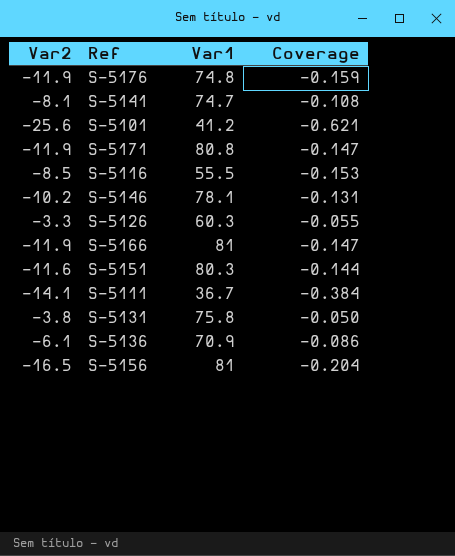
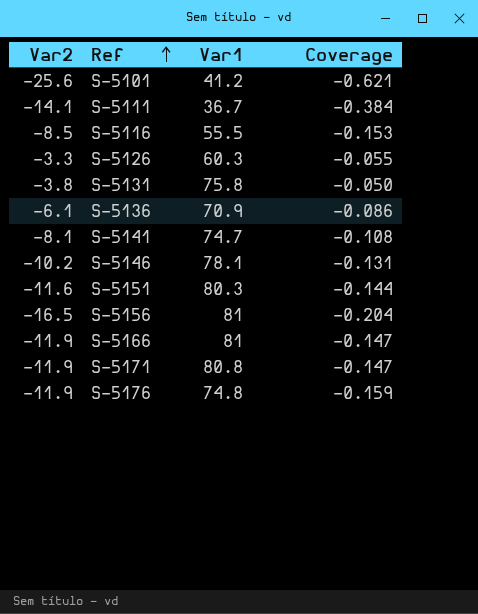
row order: none -> Ref ascending

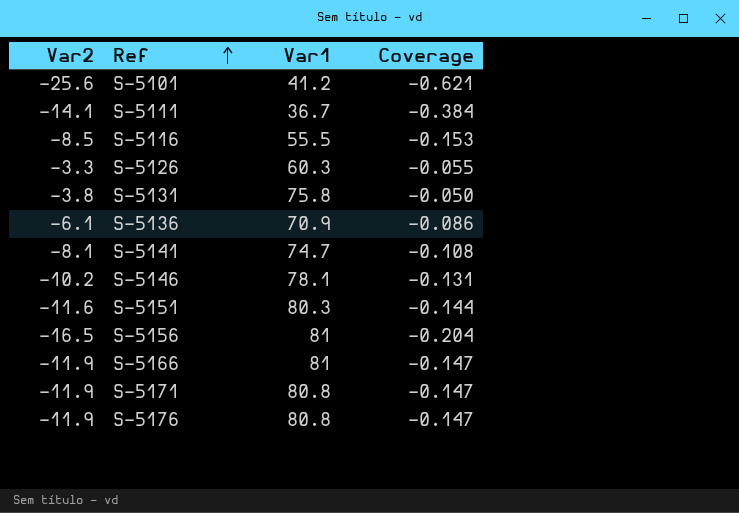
S-5176 | Var1: 74.8 -> 80.8
S-5176 | Coverage: -0.159 -> -0.147

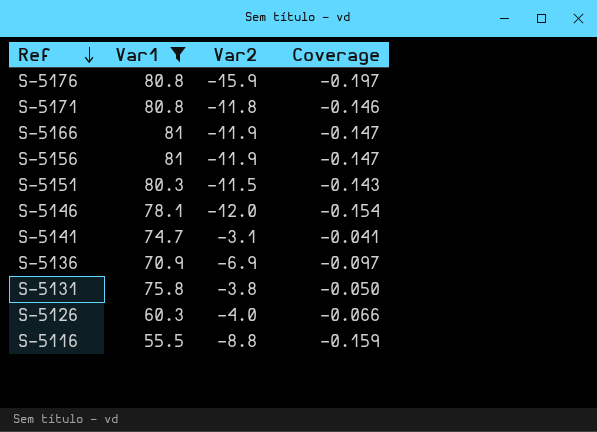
filter: none -> Var1 >= 55.5
row order: Ref ascending -> Ref descending
column Var2 | position: 1 -> 3
S-5176 | Var2: -11.9 -> -15.9
S-5176 | Coverage: -0.147 -> -0.197
S-5171 | Var2: -11.9 -> -11.8
S-5171 | Coverage: -0.147 -> -0.146
S-5156 | Var2: -16.5 -> -11.9
S-5156 | Coverage: -0.204 -> -0.147
S-5151 | Var2: -11.6 -> -11.5
S-5151 | Coverage: -0.144 -> -0.143
S-5146 | Var2: -10.2 -> -12.0
S-5146 | Coverage: -0.131 -> -0.154
S-5141 | Var2: -8.1 -> -3.1
S-5141 | Coverage: -0.108 -> -0.041
S-5136 | Var2: -6.1 -> -6.9
S-5136 | Coverage: -0.086 -> -0.097
S-5126 | Var2: -3.3 -> -4.0
S-5126 | Coverage: -0.055 -> -0.066
S-5116 | Var2: -8.5 -> -8.8
S-5116 | Coverage: -0.153 -> -0.159

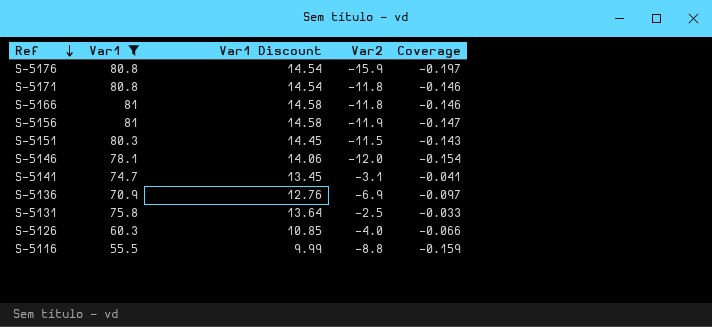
column Var1 Discount | formula: none -> [Var1] * 0.18
S-5166 | Var2: -11.9 -> -11.8
S-5166 | Coverage: -0.147 -> -0.146
S-5131 | Var2: -3.8 -> -2.5
S-5131 | Coverage: -0.050 -> -0.033

